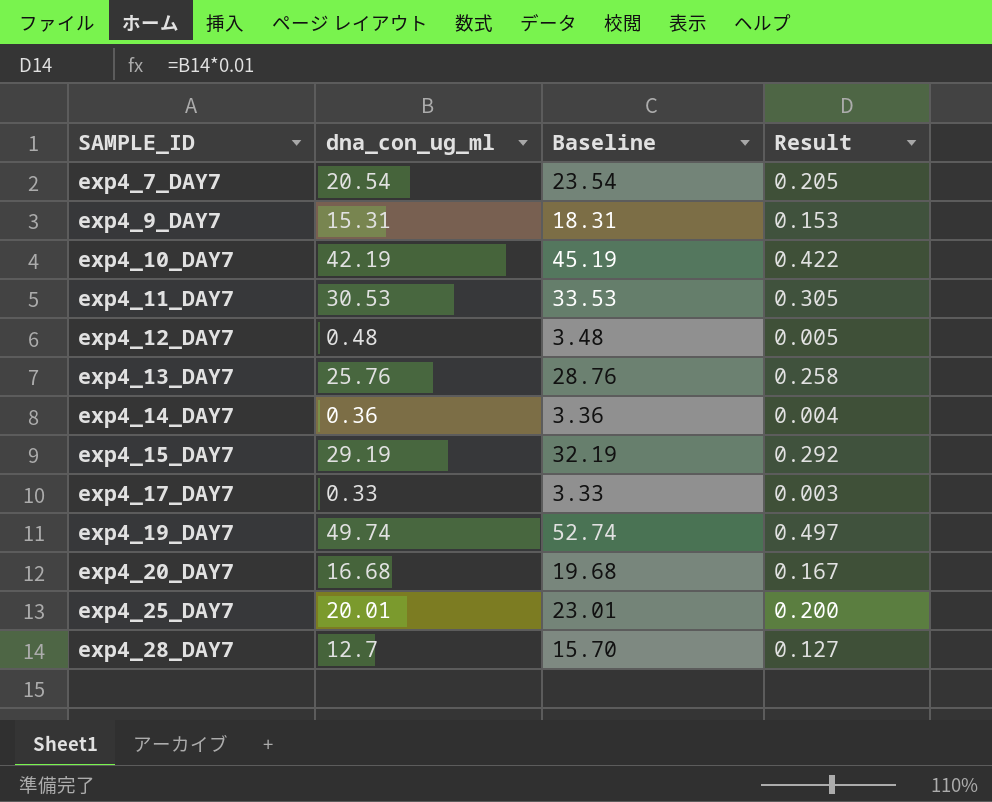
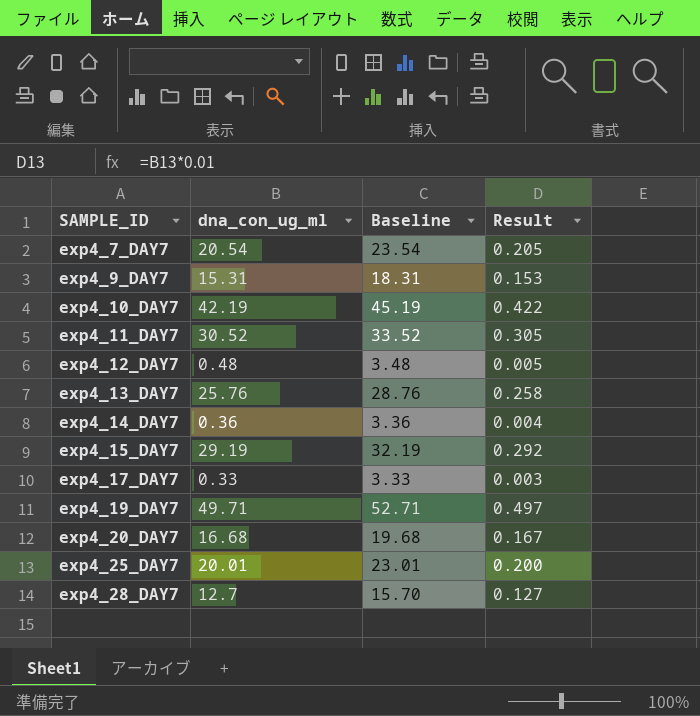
exp4_11_DAY7 | dna_con_ug_ml: 30.53 -> 30.52
exp4_11_DAY7 | Baseline: 33.53 -> 33.52
exp4_19_DAY7 | dna_con_ug_ml: 49.74 -> 49.71
exp4_19_DAY7 | Baseline: 52.74 -> 52.71

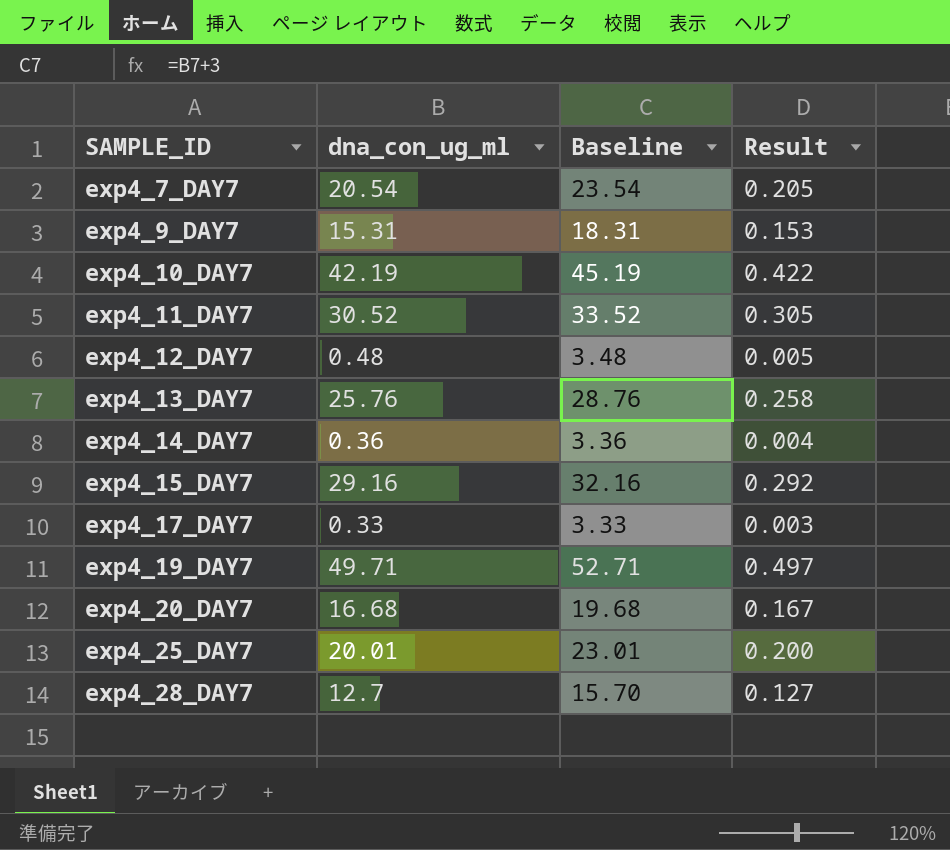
exp4_15_DAY7 | dna_con_ug_ml: 29.19 -> 29.16
exp4_15_DAY7 | Baseline: 32.19 -> 32.16

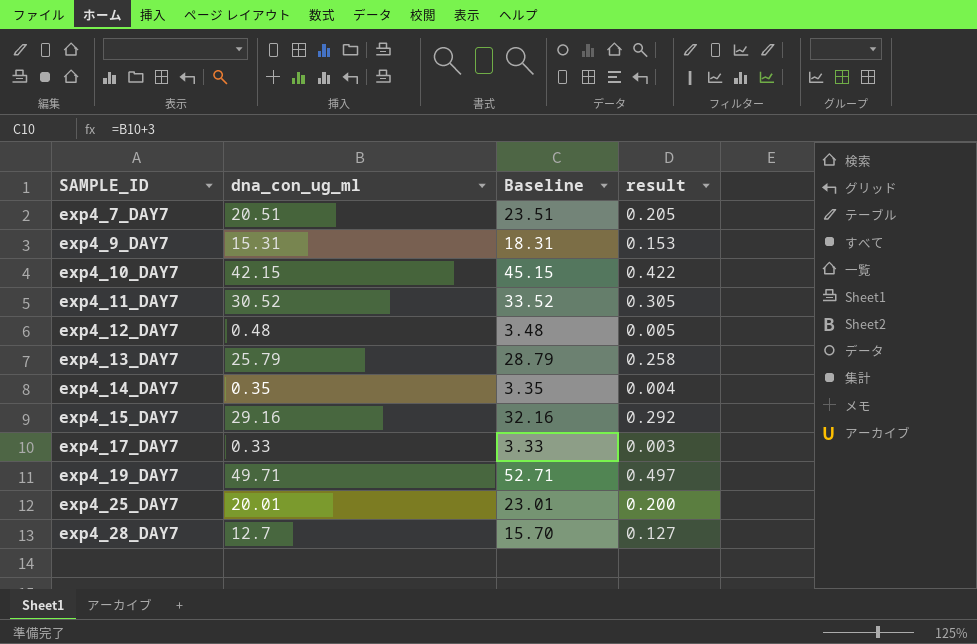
column name: Result -> result
row exp4_20_DAY7: 16.68 | 19.68 | 0.167 -> none
exp4_7_DAY7 | dna_con_ug_ml: 20.54 -> 20.51
exp4_7_DAY7 | Baseline: 23.54 -> 23.51
exp4_10_DAY7 | dna_con_ug_ml: 42.19 -> 42.15
exp4_10_DAY7 | Baseline: 45.19 -> 45.15
exp4_13_DAY7 | dna_con_ug_ml: 25.76 -> 25.79
exp4_13_DAY7 | Baseline: 28.76 -> 28.79
exp4_14_DAY7 | dna_con_ug_ml: 0.36 -> 0.35
exp4_14_DAY7 | Baseline: 3.36 -> 3.35

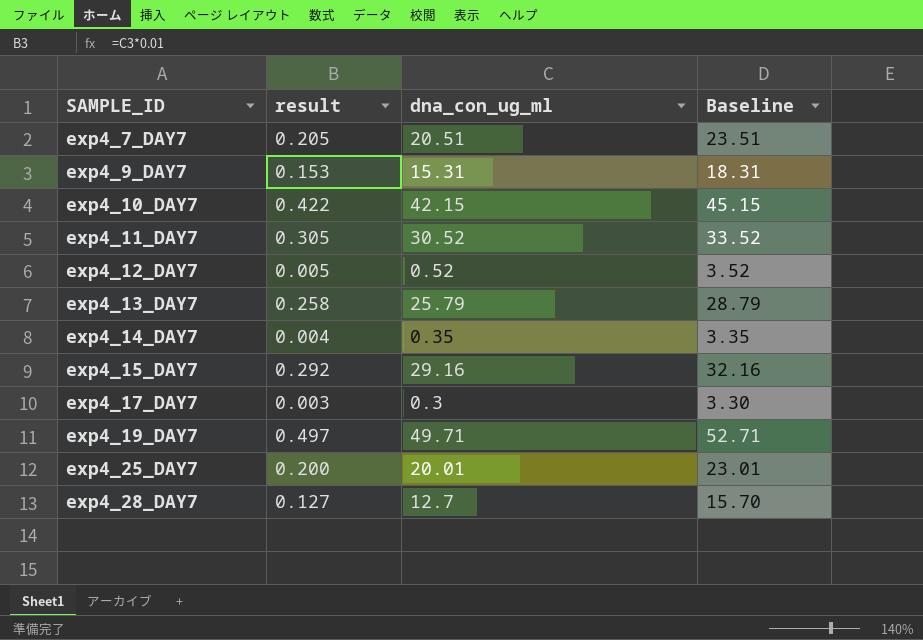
column result | position: 4 -> 2
exp4_12_DAY7 | dna_con_ug_ml: 0.48 -> 0.52
exp4_12_DAY7 | Baseline: 3.48 -> 3.52
exp4_17_DAY7 | dna_con_ug_ml: 0.33 -> 0.3
exp4_17_DAY7 | Baseline: 3.33 -> 3.30

